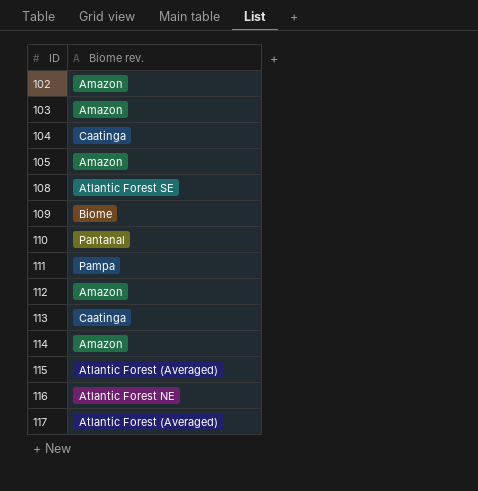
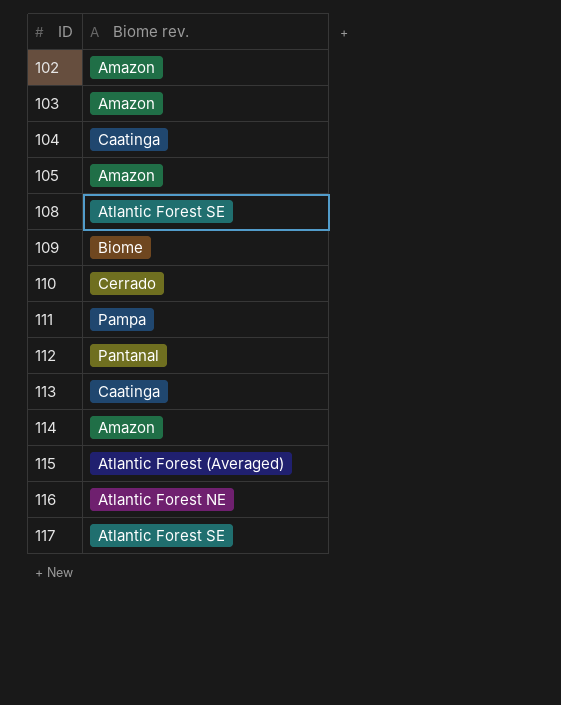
110 | Biome rev.: Pantanal -> Cerrado
112 | Biome rev.: Amazon -> Pantanal
117 | Biome rev.: Atlantic Forest (Averaged) -> Atlantic Forest SE

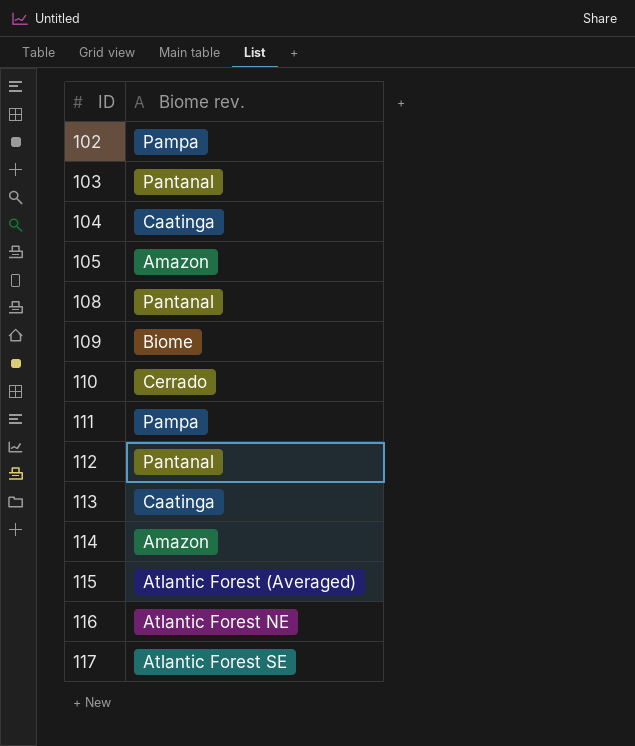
102 | Biome rev.: Amazon -> Pampa
103 | Biome rev.: Amazon -> Pantanal
108 | Biome rev.: Atlantic Forest SE -> Pantanal

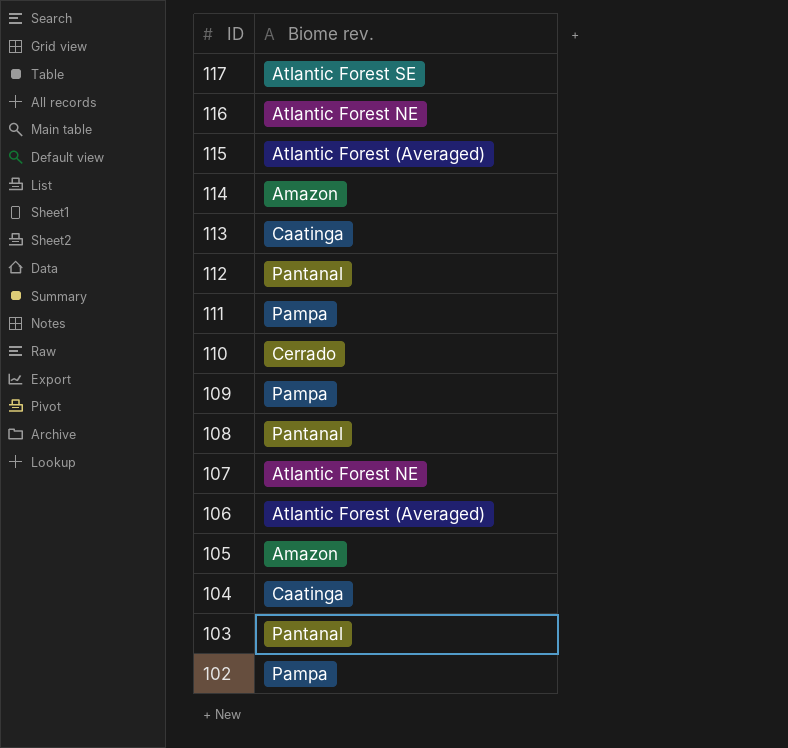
row order: ID ascending -> ID descending
109 | Biome rev.: Biome -> Pampa
row 107: none -> Atlantic Forest NE
row 106: none -> Atlantic Forest (Averaged)

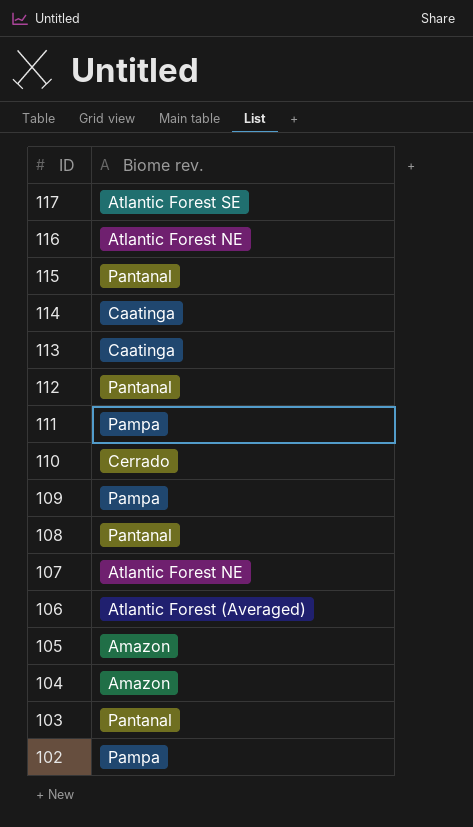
115 | Biome rev.: Atlantic Forest (Averaged) -> Pantanal
114 | Biome rev.: Amazon -> Caatinga
104 | Biome rev.: Caatinga -> Amazon

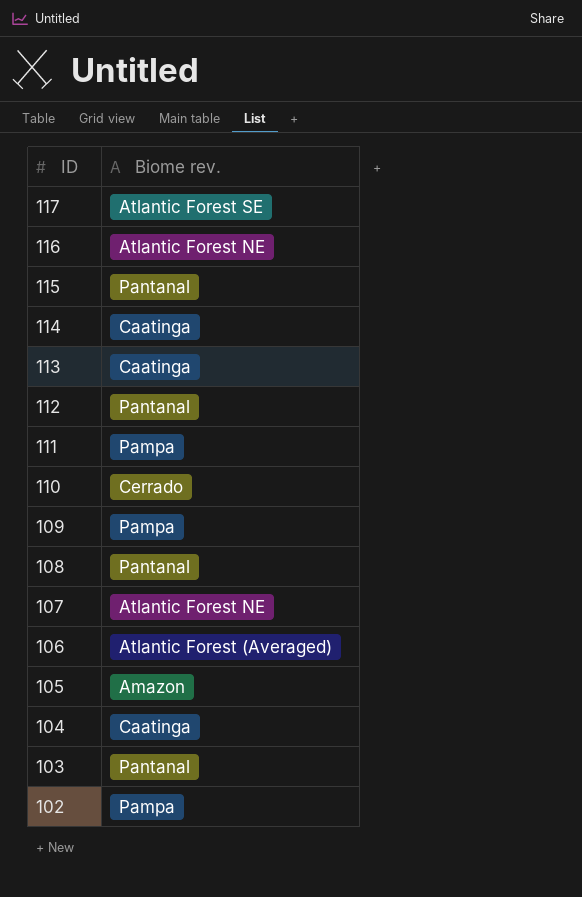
104 | Biome rev.: Amazon -> Caatinga

